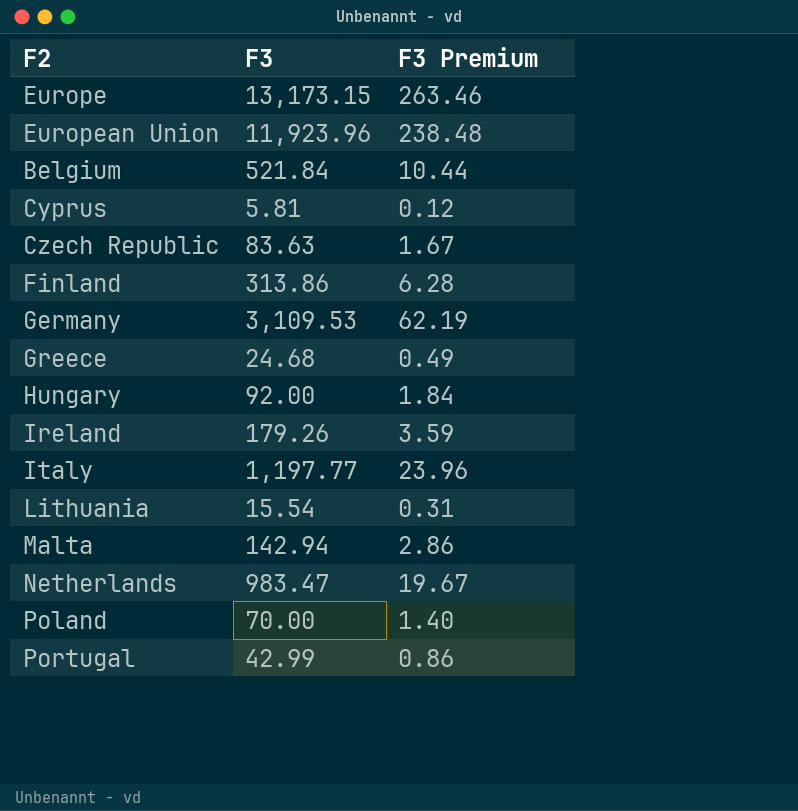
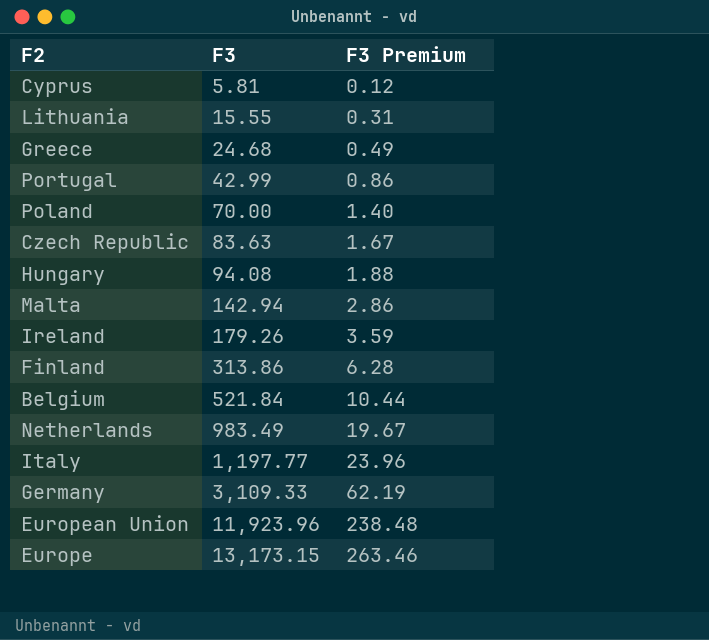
row order: none -> F3 ascending
Lithuania | F3: 15.54 -> 15.55
Hungary | F3: 92.00 -> 94.08
Hungary | F3 Premium: 1.84 -> 1.88
Netherlands | F3: 983.47 -> 983.49
Germany | F3: 3,109.53 -> 3,109.33

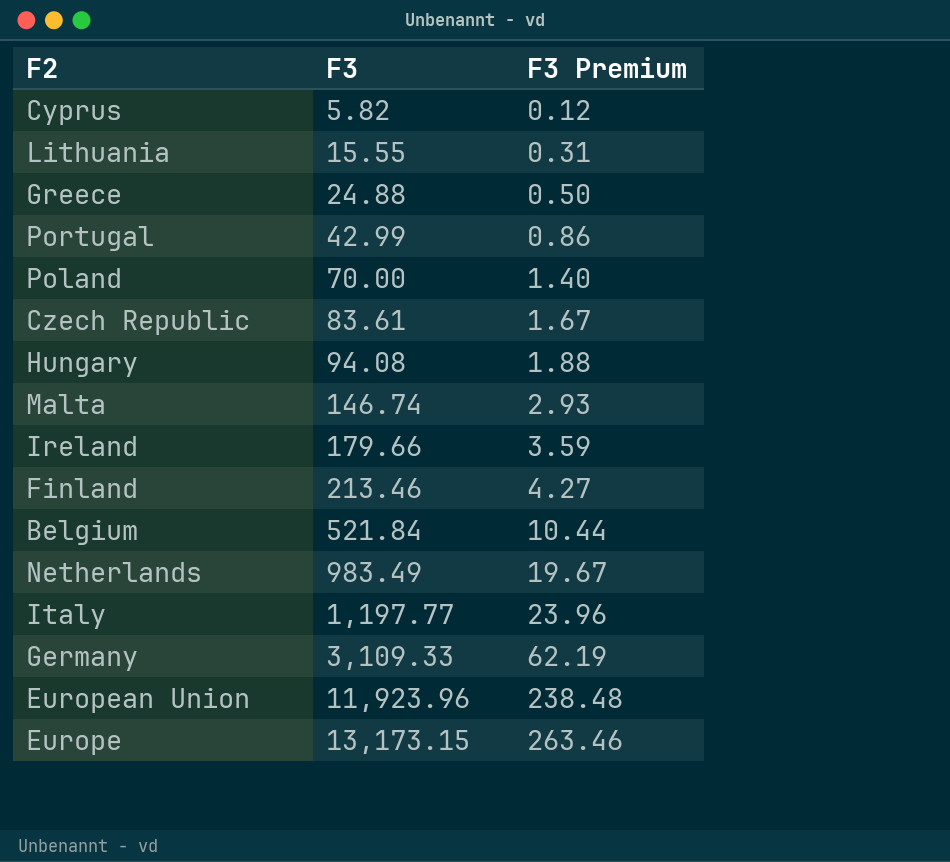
Cyprus | F3: 5.81 -> 5.82
Greece | F3: 24.68 -> 24.88
Greece | F3 Premium: 0.49 -> 0.50
Czech Republic | F3: 83.63 -> 83.61
Malta | F3: 142.94 -> 146.74
Malta | F3 Premium: 2.86 -> 2.93
Ireland | F3: 179.26 -> 179.66
Finland | F3: 313.86 -> 213.46
Finland | F3 Premium: 6.28 -> 4.27

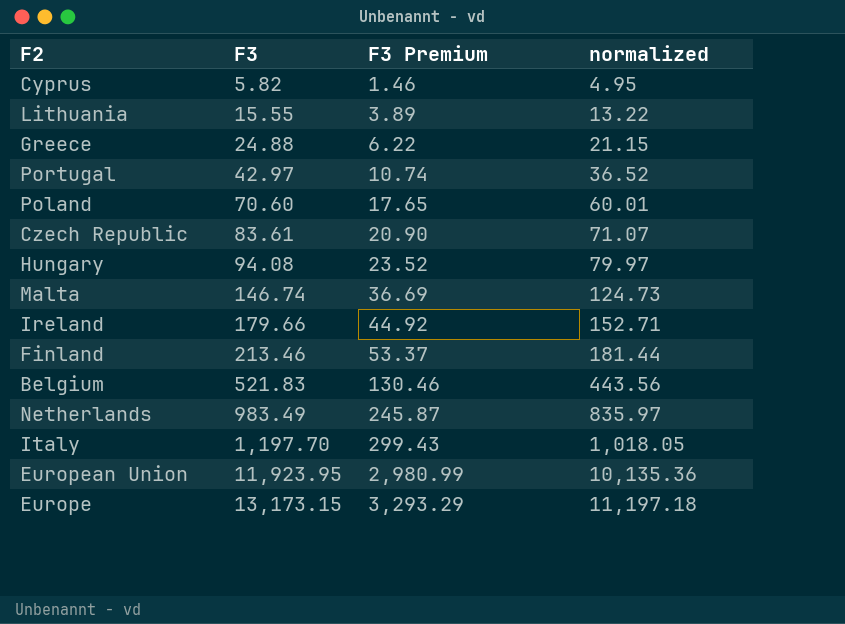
column F3 Premium | formula: [F3] * 0.02 -> [F3] * 0.25
column normalized | formula: none -> [F3] * 0.85
row Germany: 3,109.33 | 62.19 -> none
Portugal | F3: 42.99 -> 42.97
Poland | F3: 70.00 -> 70.60
Belgium | F3: 521.84 -> 521.83
Italy | F3: 1,197.77 -> 1,197.70
European Union | F3: 11,923.96 -> 11,923.95

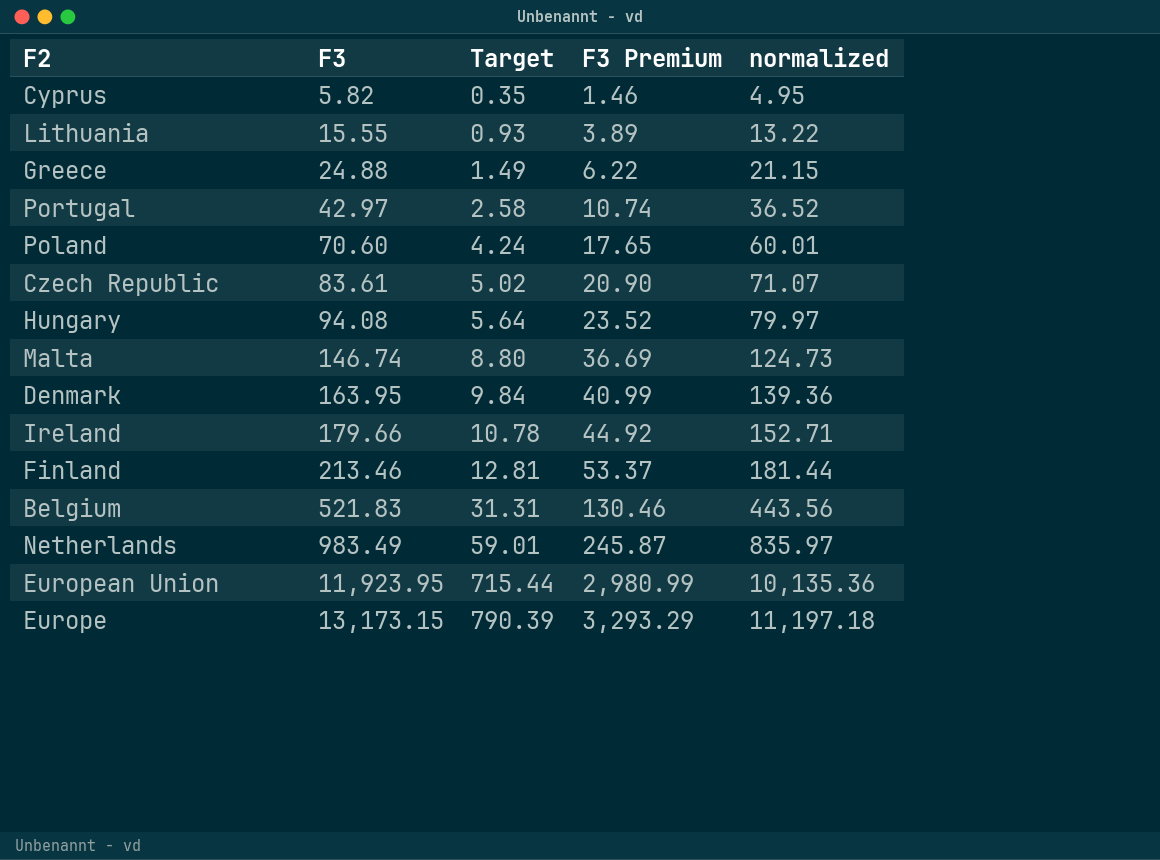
column Target | formula: none -> [F3] * 0.06
row Italy: 1,197.70 | 299.43 | 1,018.05 -> none
row Denmark: none -> 163.95 | 9.84 | 40.99 | 139.36

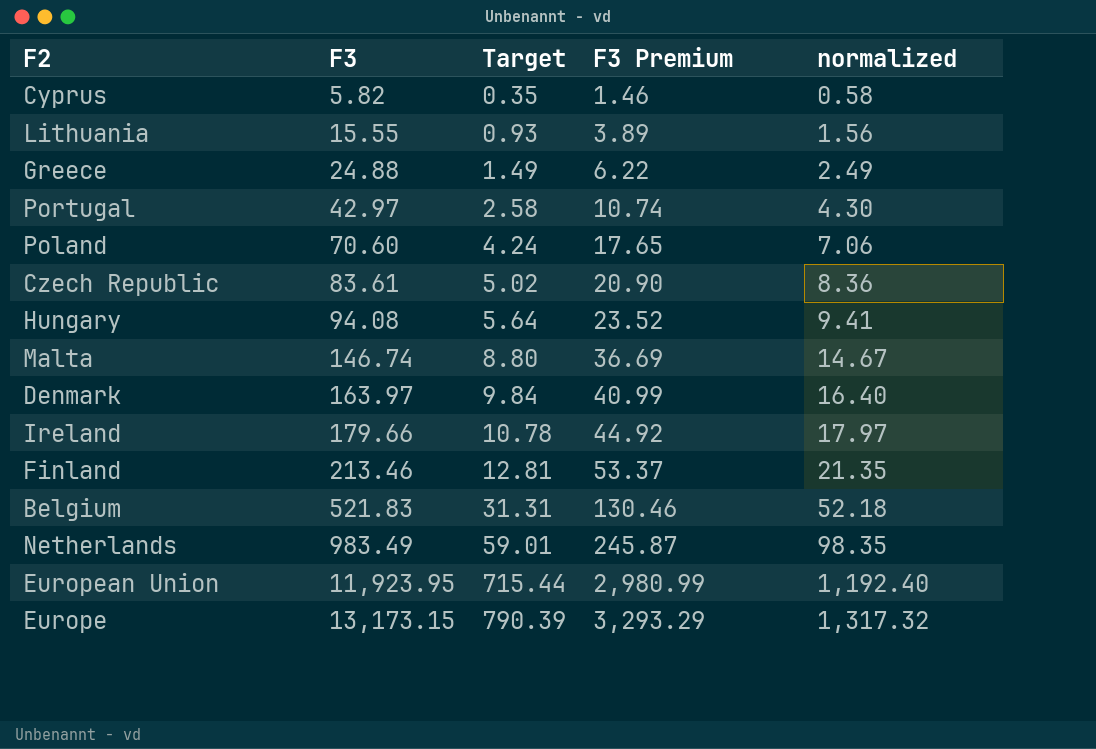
column normalized | formula: [F3] * 0.85 -> [F3] * 0.1
Denmark | F3: 163.95 -> 163.97

